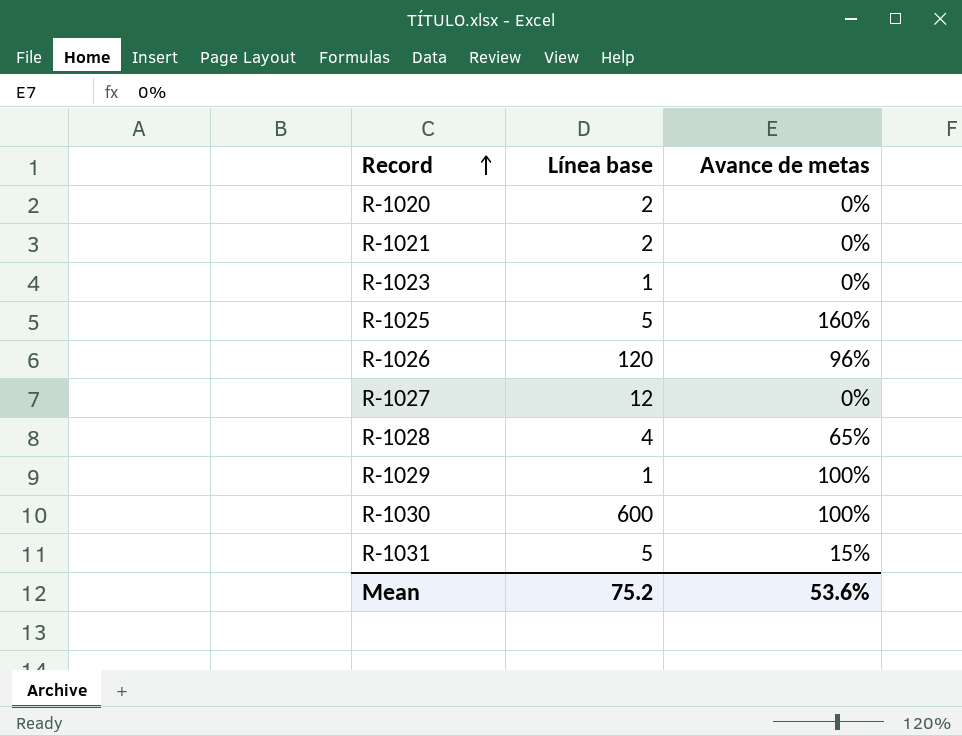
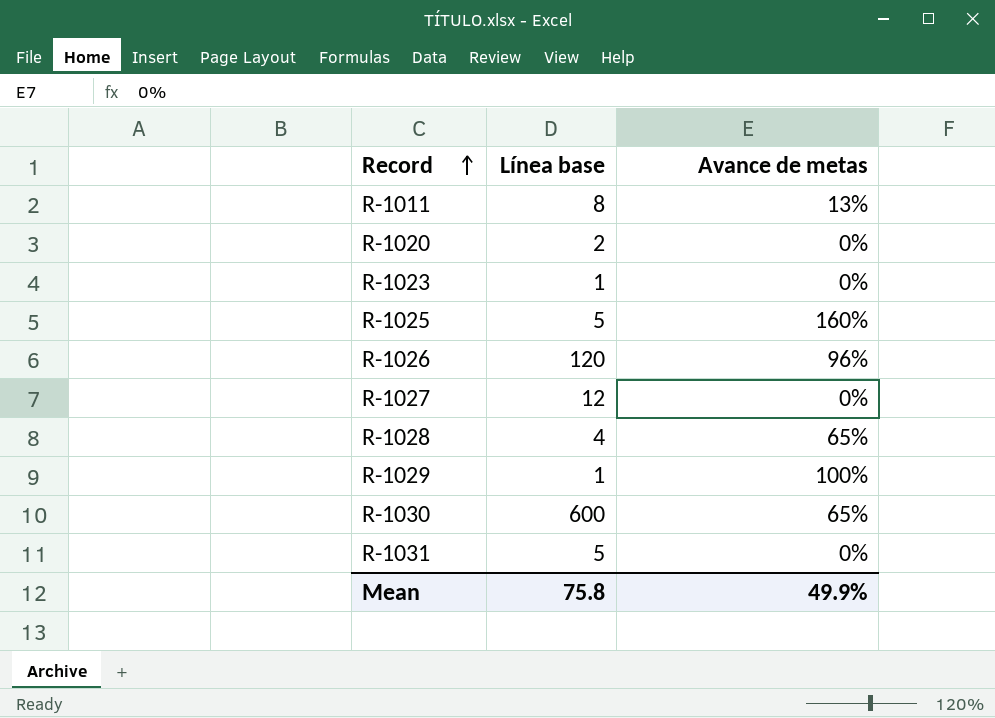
row R-1021: 2 | 0% -> none
row R-1011: none -> 8 | 13%
R-1030 | Avance de metas: 100% -> 65%
R-1031 | Avance de metas: 15% -> 0%
Mean | Línea base: 75.2 -> 75.8
Mean | Avance de metas: 53.6% -> 49.9%

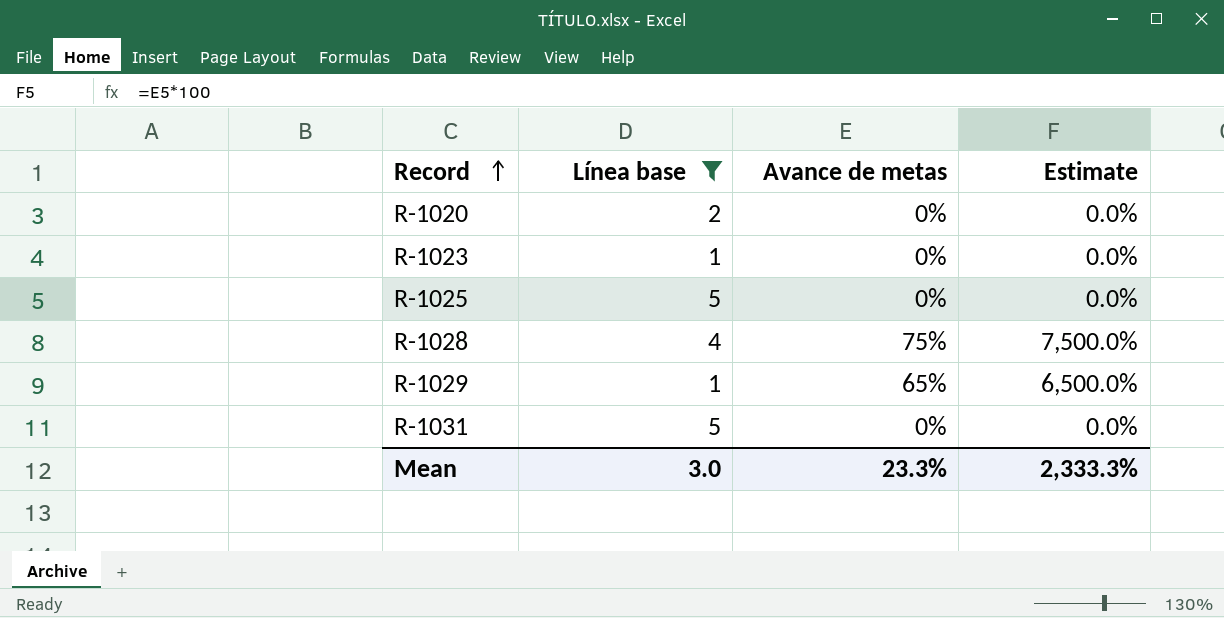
filter: none -> Línea base <= 5
column Estimate | formula: none -> [Avance de metas] * 100
R-1025 | Avance de metas: 160% -> 0%
R-1028 | Avance de metas: 65% -> 75%
R-1029 | Avance de metas: 100% -> 65%
Mean | Línea base: 75.8 -> 3.0
Mean | Avance de metas: 49.9% -> 23.3%

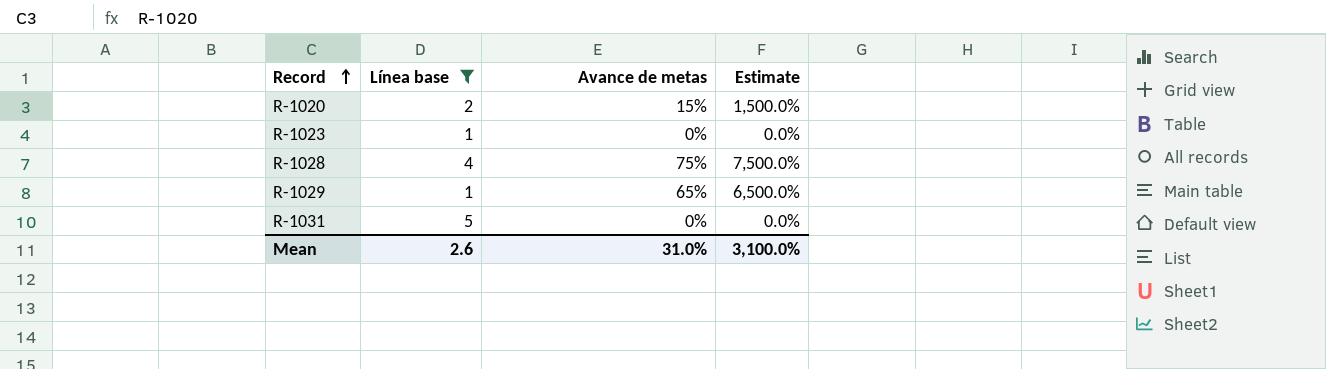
row R-1025: 5 | 0% | 0.0% -> none
R-1020 | Avance de metas: 0% -> 15%
R-1020 | Estimate: 0.0% -> 1,500.0%
Mean | Línea base: 3.0 -> 2.6
Mean | Avance de metas: 23.3% -> 31.0%
Mean | Estimate: 2,333.3% -> 3,100.0%

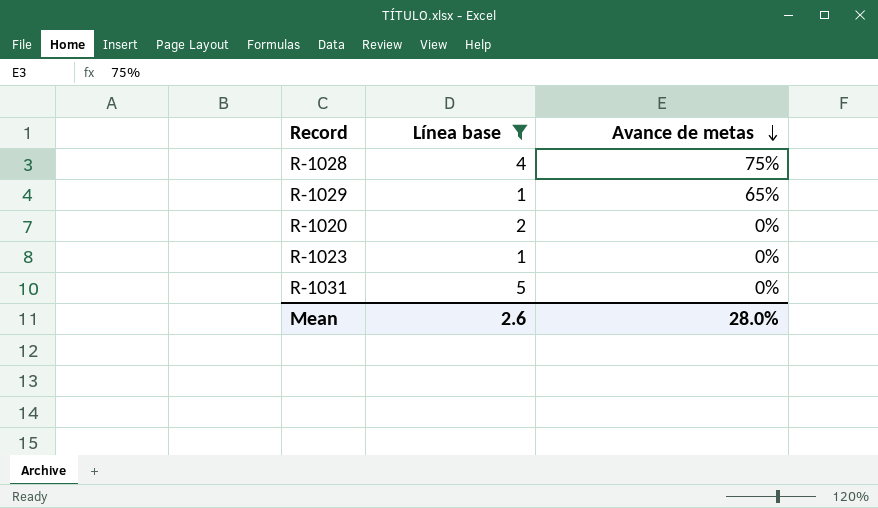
row order: Record ascending -> Avance de metas descending
column Estimate | formula: [Avance de metas] * 100 -> none
R-1020 | Avance de metas: 15% -> 0%
Mean | Avance de metas: 31.0% -> 28.0%

